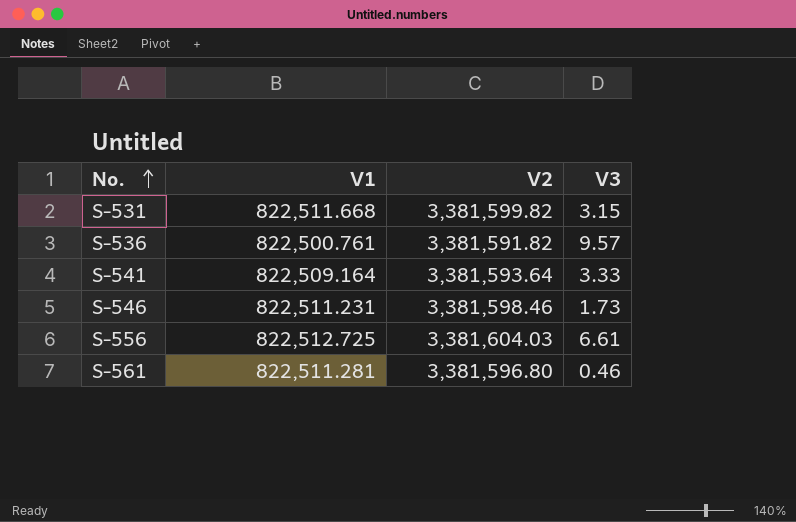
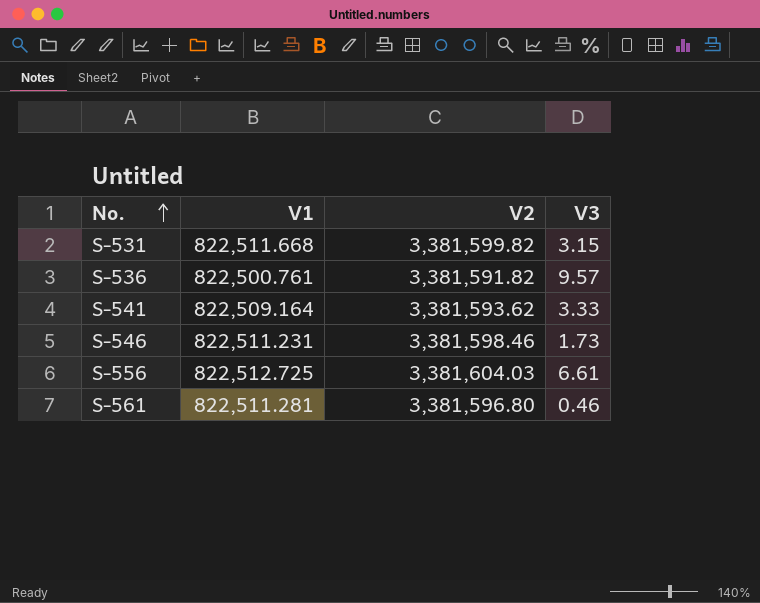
S-541 | V2: 3,381,593.64 -> 3,381,593.62

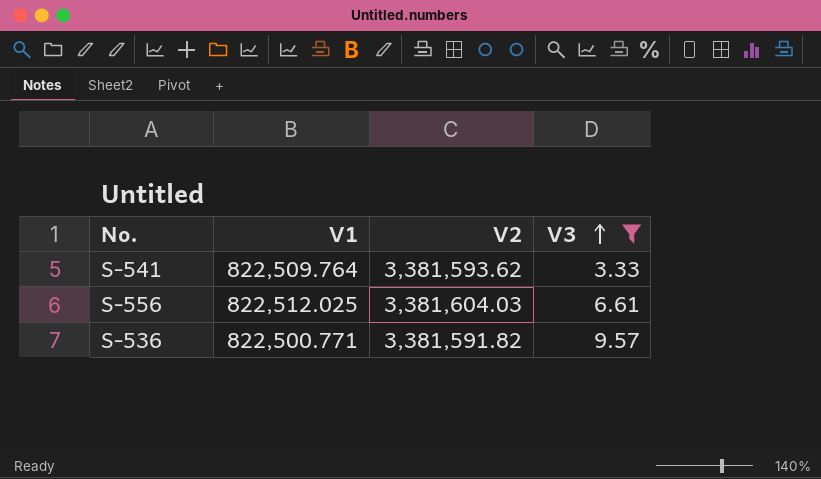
filter: none -> V3 >= 3.33
row order: No. ascending -> V3 ascending
S-541 | V1: 822,509.164 -> 822,509.764
S-556 | V1: 822,512.725 -> 822,512.025
S-536 | V1: 822,500.761 -> 822,500.771

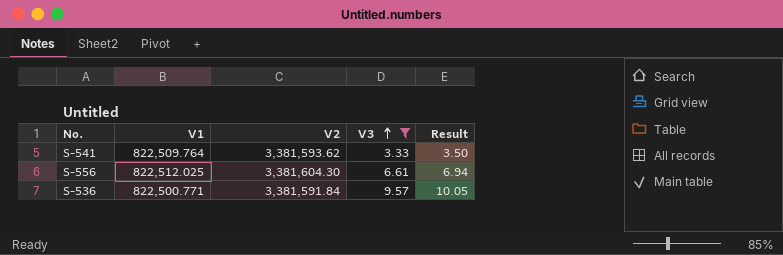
column Result | formula: none -> [V3] * 1.05
S-556 | V2: 3,381,604.03 -> 3,381,604.30
S-536 | V2: 3,381,591.82 -> 3,381,591.84

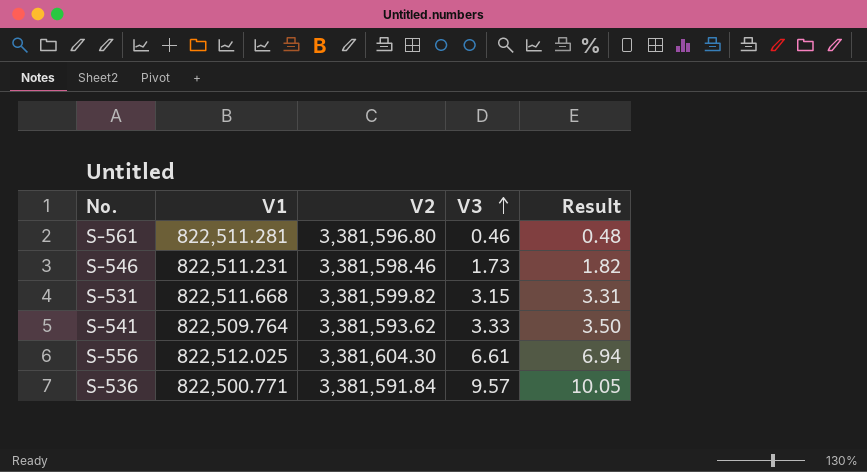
filter: V3 >= 3.33 -> none

